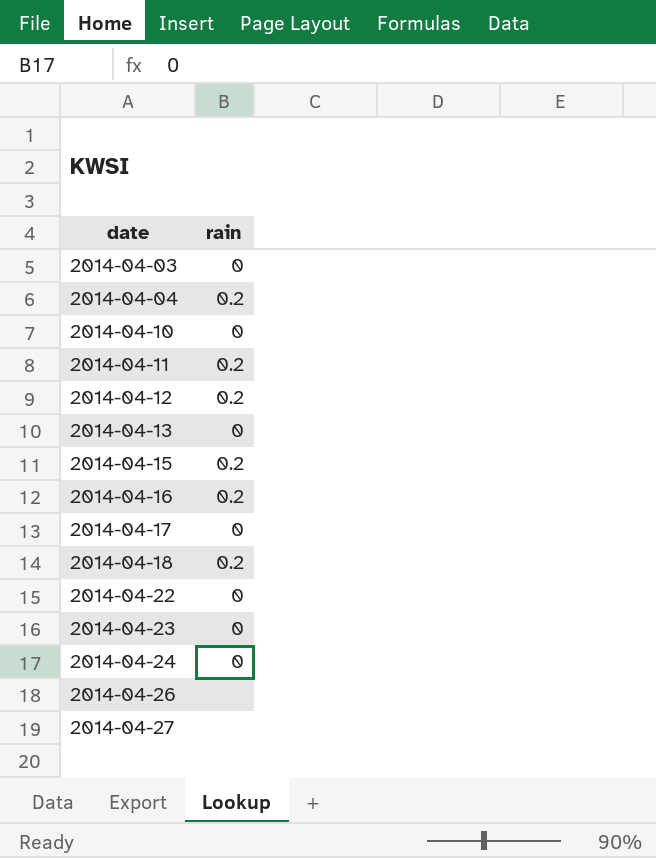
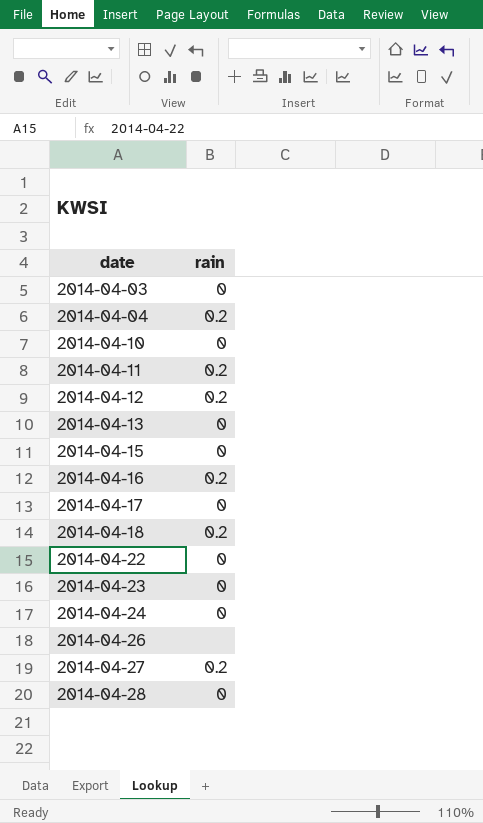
2014-04-15 | rain: 0.2 -> 0
2014-04-27 | rain: none -> 0.2
row 2014-04-28: none -> 0

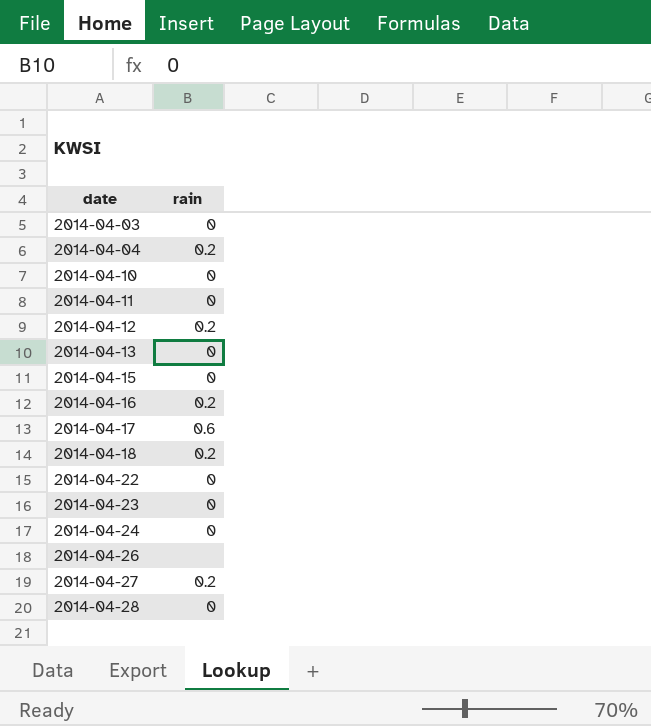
2014-04-11 | rain: 0.2 -> 0
2014-04-17 | rain: 0 -> 0.6

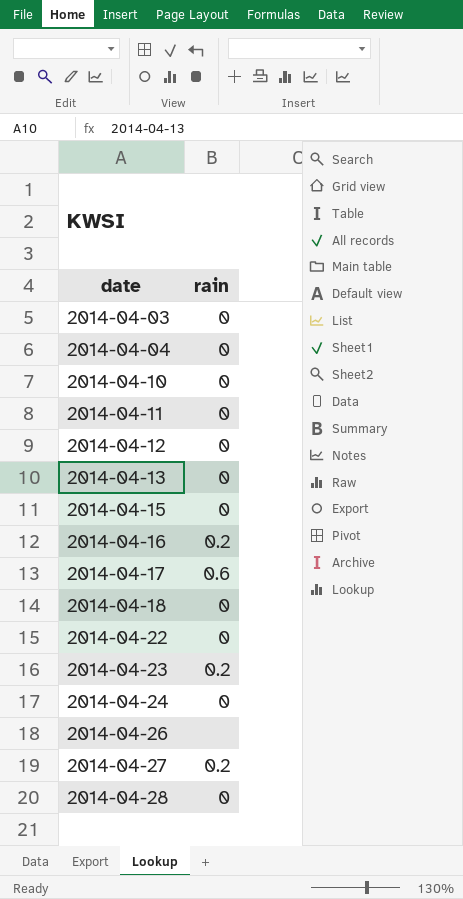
2014-04-04 | rain: 0.2 -> 0
2014-04-12 | rain: 0.2 -> 0
2014-04-18 | rain: 0.2 -> 0
2014-04-23 | rain: 0 -> 0.2

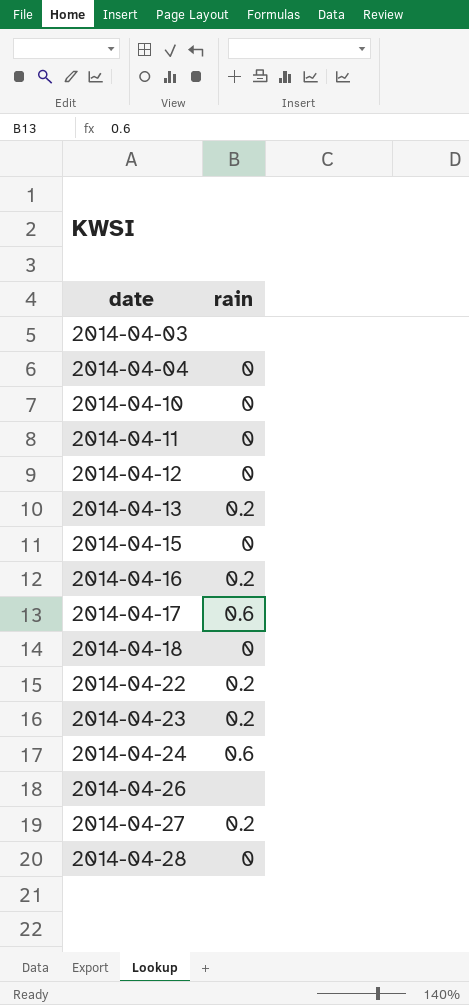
2014-04-03 | rain: 0 -> none
2014-04-13 | rain: 0 -> 0.2
2014-04-22 | rain: 0 -> 0.2
2014-04-24 | rain: 0 -> 0.6

